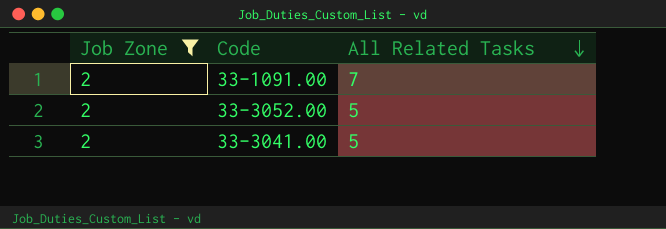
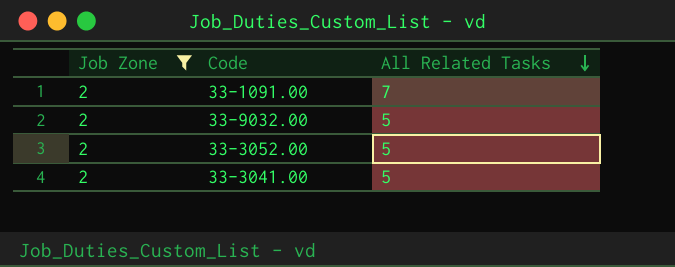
row 33-9032.00: none -> 2 | 5

